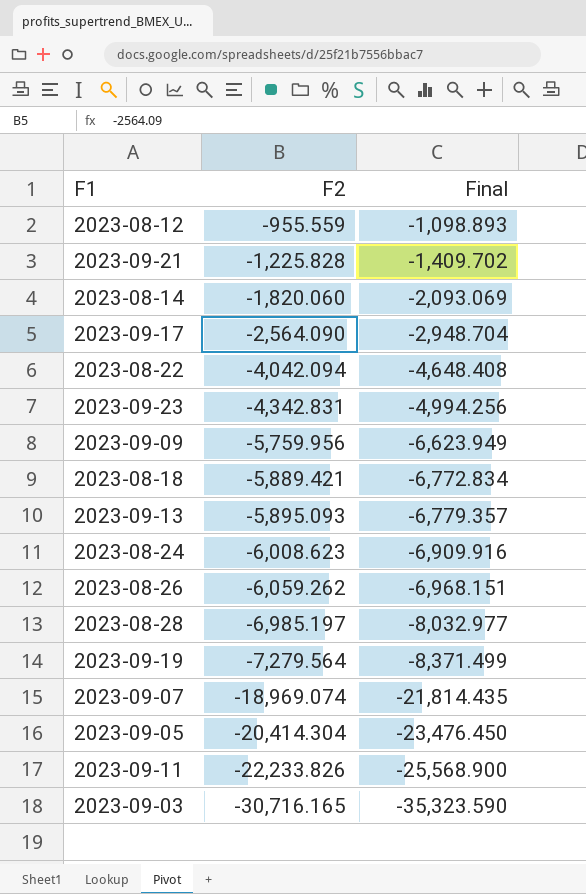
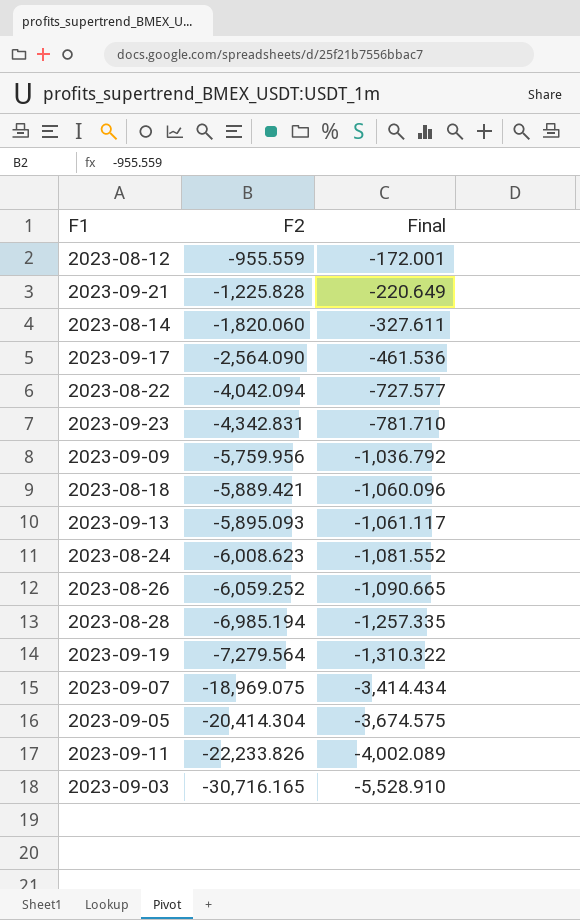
column Final | formula: [F2] * 1.15 -> [F2] * 0.18
2023-08-26 | F2: -6,059.262 -> -6,059.252
2023-08-28 | F2: -6,985.197 -> -6,985.194
2023-09-07 | F2: -18,969.074 -> -18,969.075

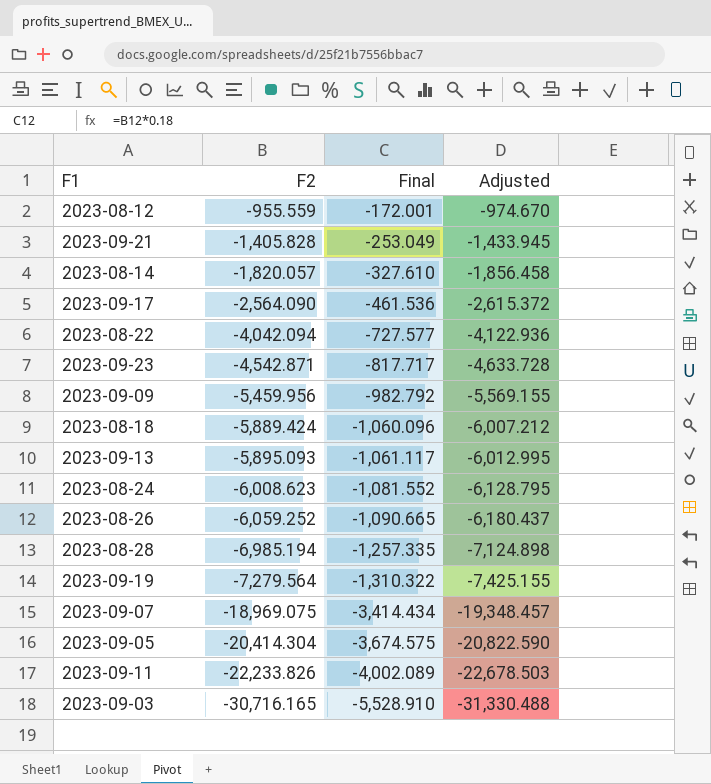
column Adjusted | formula: none -> [F2] * 1.02
2023-09-21 | F2: -1,225.828 -> -1,405.828
2023-09-21 | Final: -220.649 -> -253.049
2023-08-14 | F2: -1,820.060 -> -1,820.057
2023-08-14 | Final: -327.611 -> -327.610
2023-09-23 | F2: -4,342.831 -> -4,542.871
2023-09-23 | Final: -781.710 -> -817.717
2023-09-09 | F2: -5,759.956 -> -5,459.956
2023-09-09 | Final: -1,036.792 -> -982.792
2023-08-18 | F2: -5,889.421 -> -5,889.424

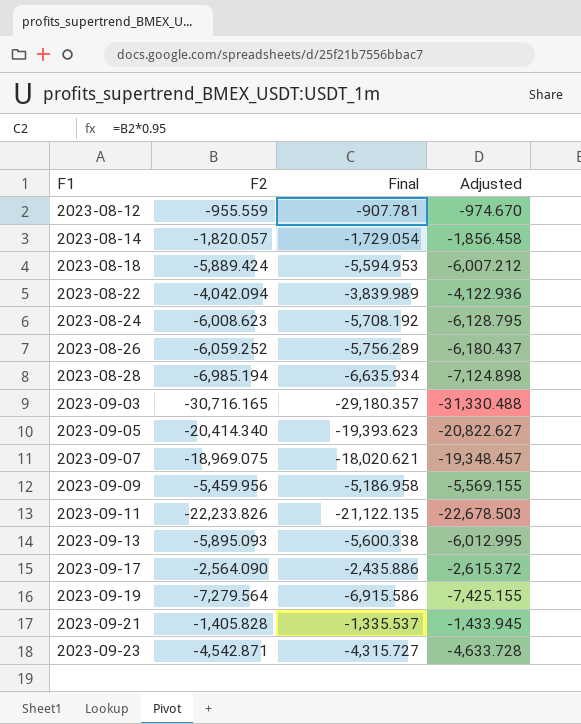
row order: F2 descending -> F1 ascending
column Final | formula: [F2] * 0.18 -> [F2] * 0.95
2023-09-05 | F2: -20,414.304 -> -20,414.340
2023-09-05 | Adjusted: -20,822.590 -> -20,822.627

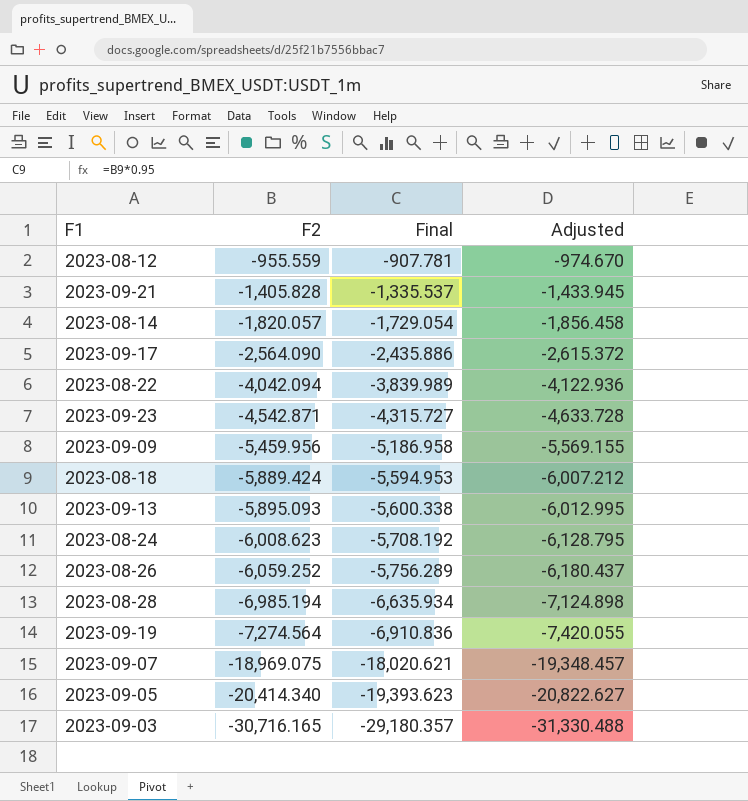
row order: F1 ascending -> F2 descending
row 2023-09-11: -22,233.826 | -21,122.135 | -22,678.503 -> none
2023-09-19 | F2: -7,279.564 -> -7,274.564
2023-09-19 | Final: -6,915.586 -> -6,910.836
2023-09-19 | Adjusted: -7,425.155 -> -7,420.055

